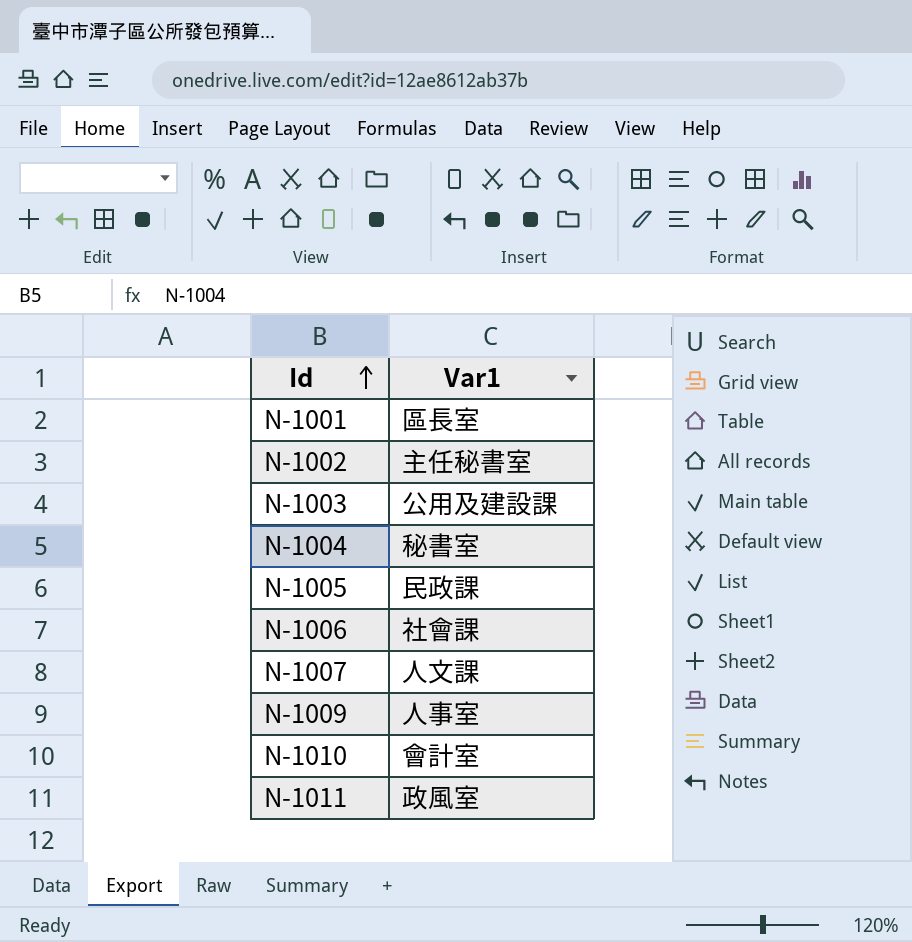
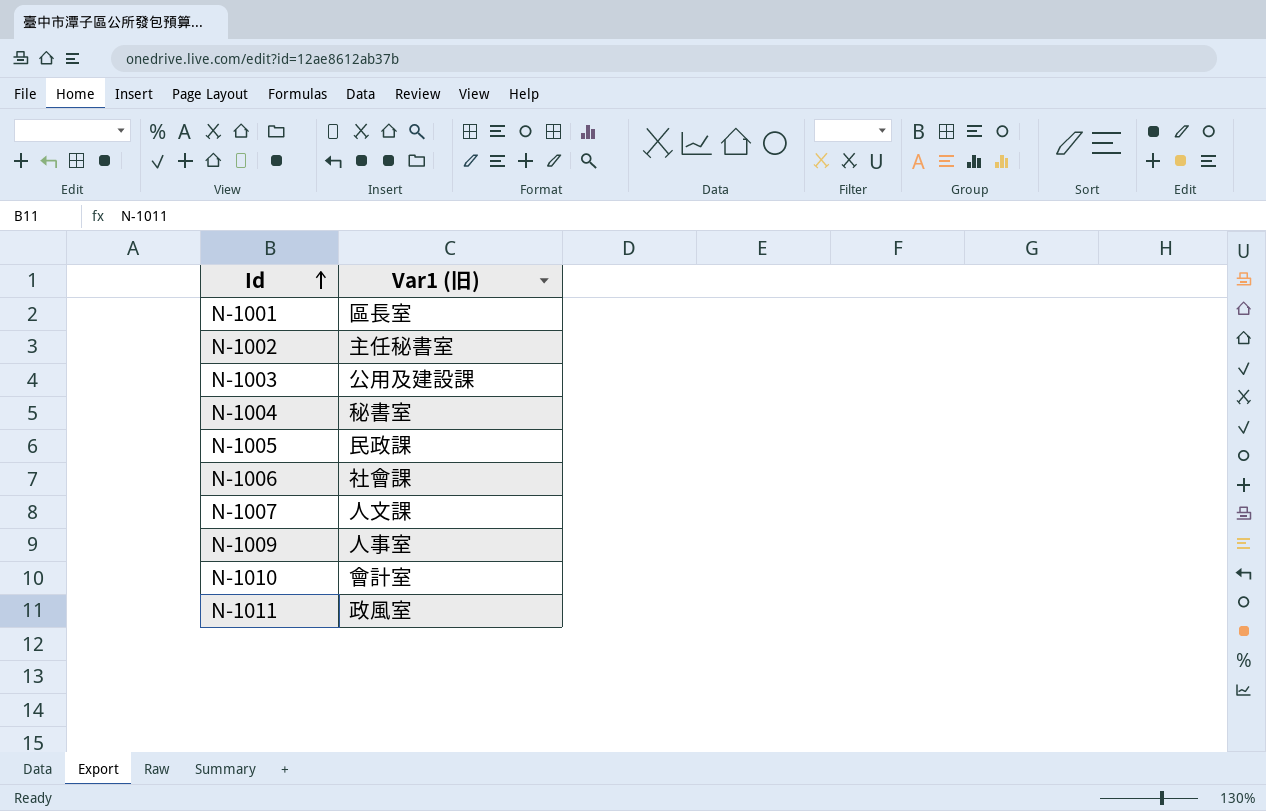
column name: Var1 -> Var1 (旧)

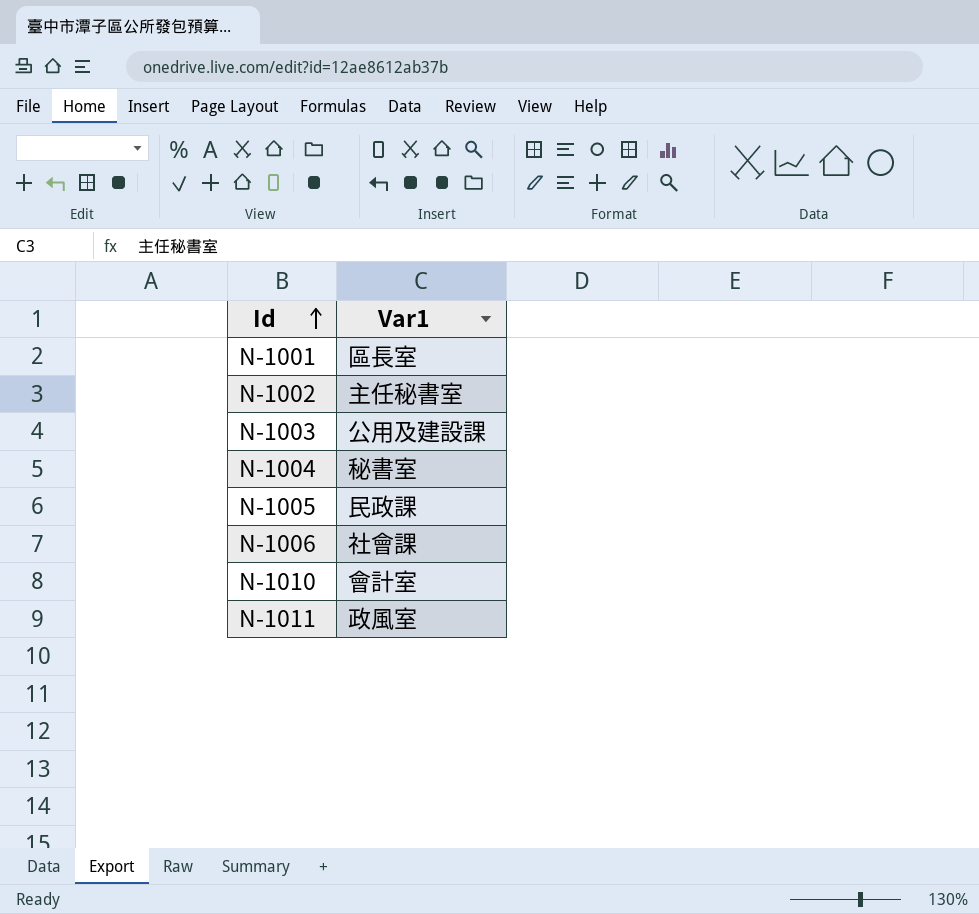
column name: Var1 (旧) -> Var1
row N-1007: 人文課 -> none
row N-1009: 人事室 -> none

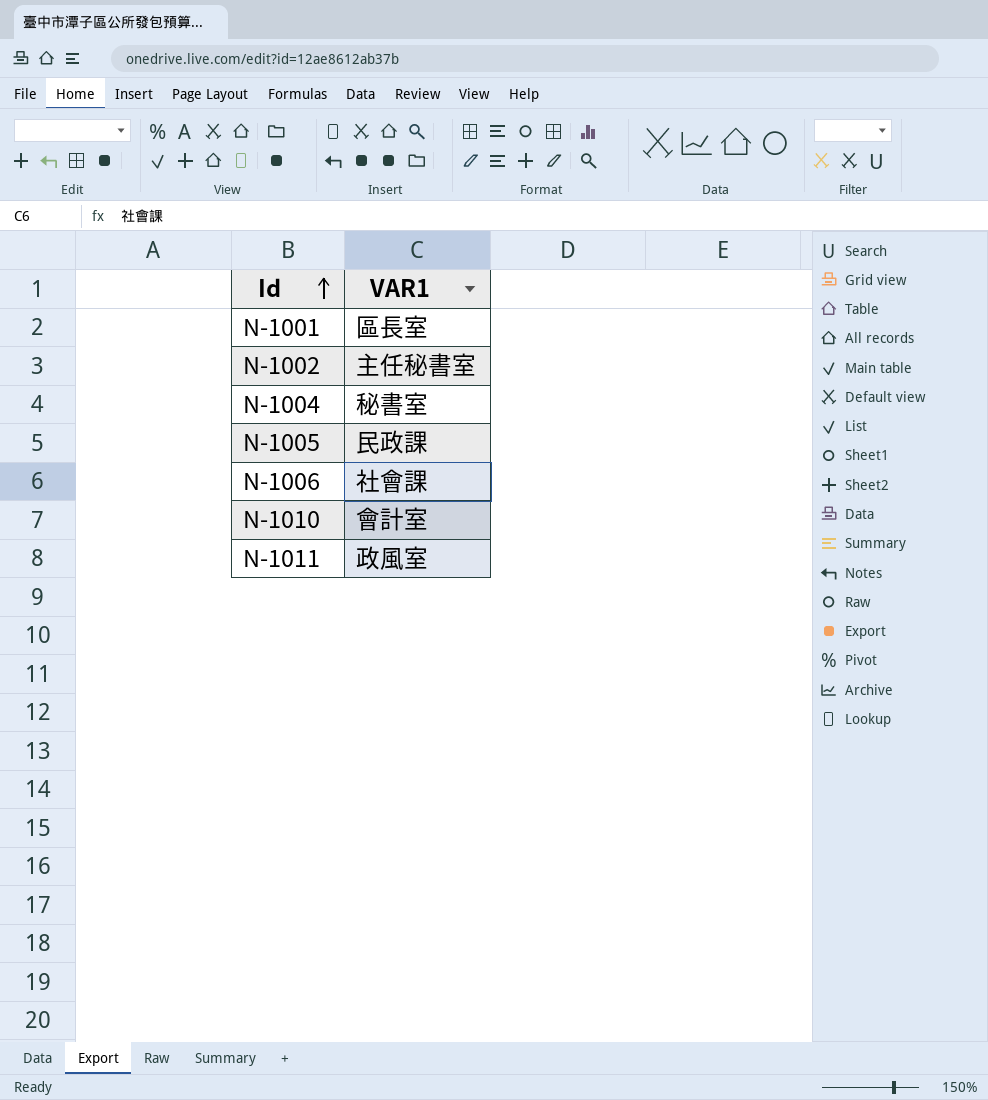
column name: Var1 -> VAR1
row N-1003: 公用及建設課 -> none

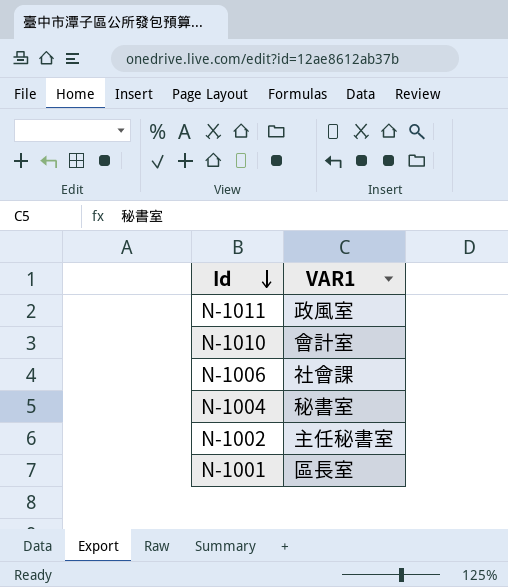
row order: Id ascending -> Id descending
row N-1005: 民政課 -> none

